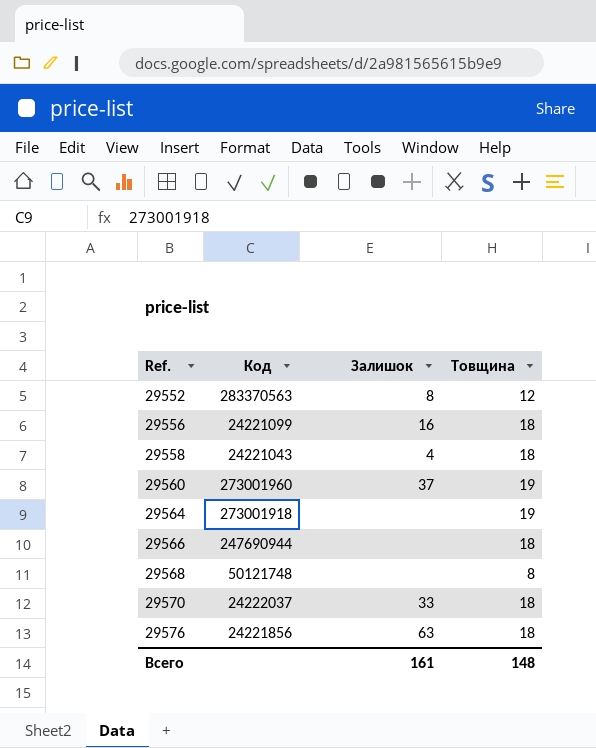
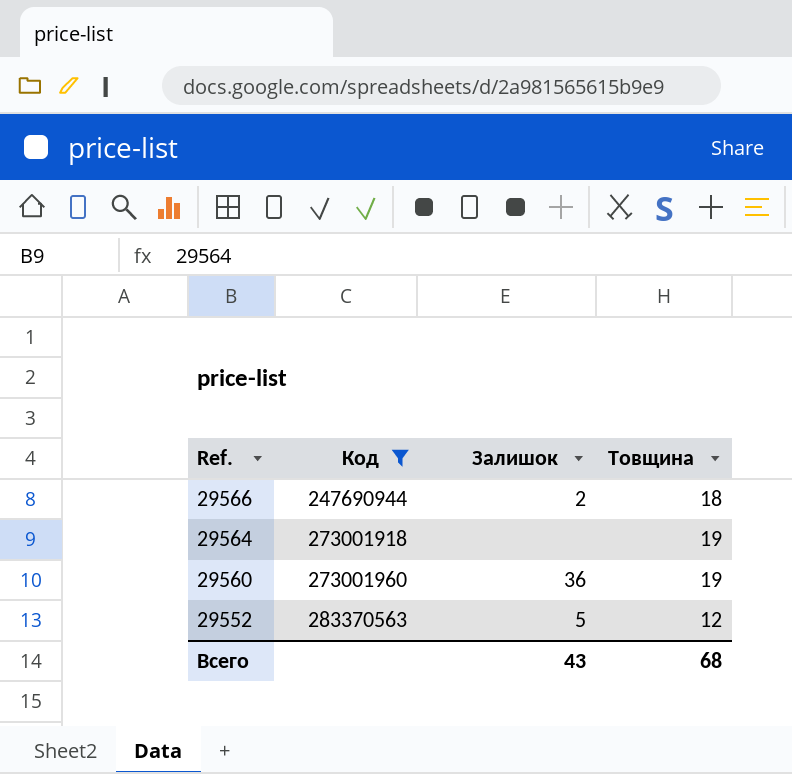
filter: none -> Код >= 247690944
row order: Ref. ascending -> Ref. descending
29566 | Залишок: none -> 2
29560 | Залишок: 37 -> 36
29552 | Залишок: 8 -> 5
Всего | Залишок: 161 -> 43
Всего | Товщина: 148 -> 68

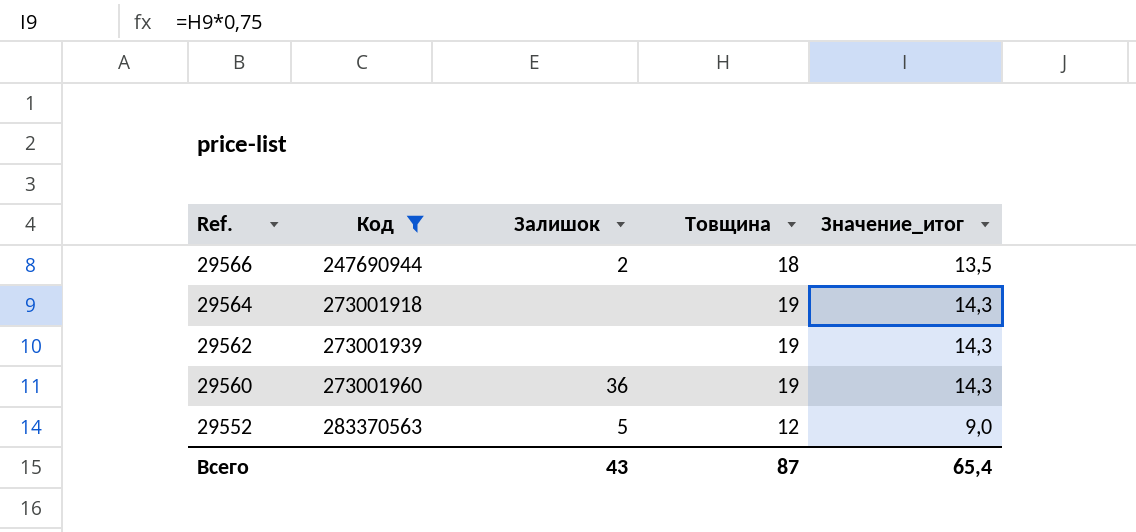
column Значение_итог | formula: none -> [Товщина] * 0,75
row 29562: none -> 273001939 | none | 19 | 14,3
Всего | Товщина: 68 -> 87

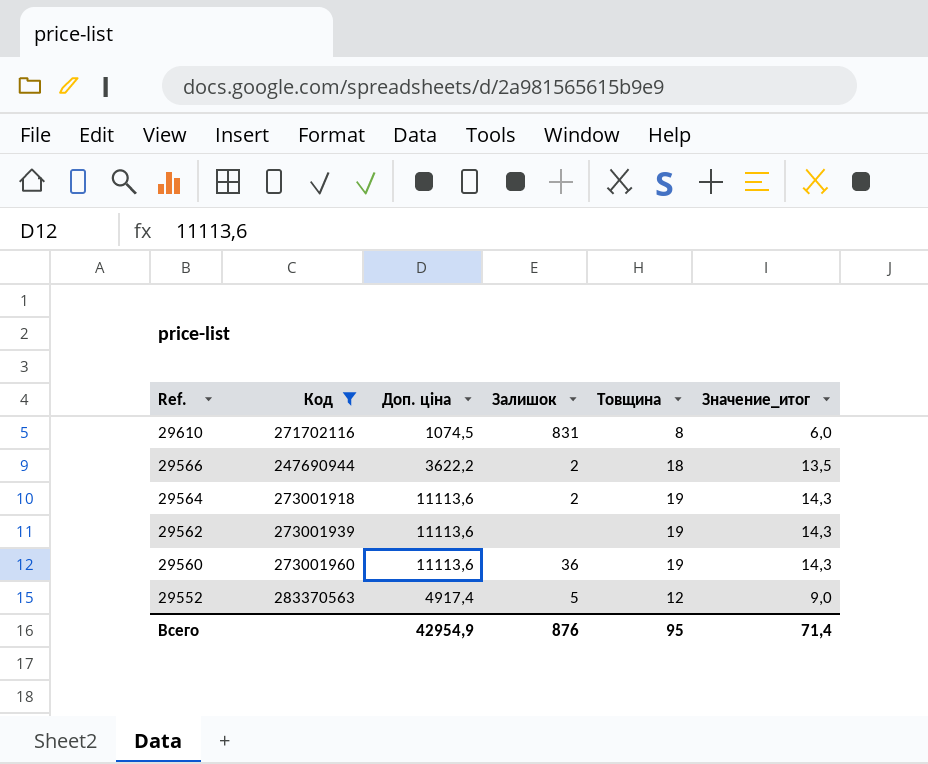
column Доп. ціна | position: none -> 3
row 29610: none -> 271702116 | 1074,5 | 831 | 8 | 6,0
29564 | Залишок: none -> 2
Всего | Залишок: 43 -> 876
Всего | Товщина: 87 -> 95
Всего | Значение_итог: 65,4 -> 71,4

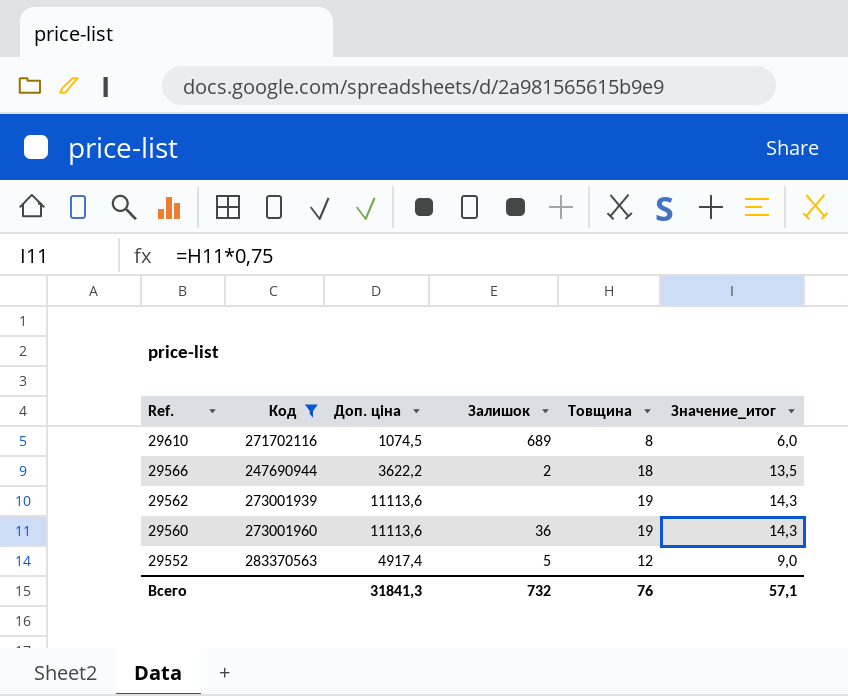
row 29564: 273001918 | 11113,6 | 2 | 19 | 14,3 -> none
29610 | Залишок: 831 -> 689
Всего | Доп. ціна: 42954,9 -> 31841,3
Всего | Залишок: 876 -> 732
Всего | Товщина: 95 -> 76
Всего | Значение_итог: 71,4 -> 57,1

